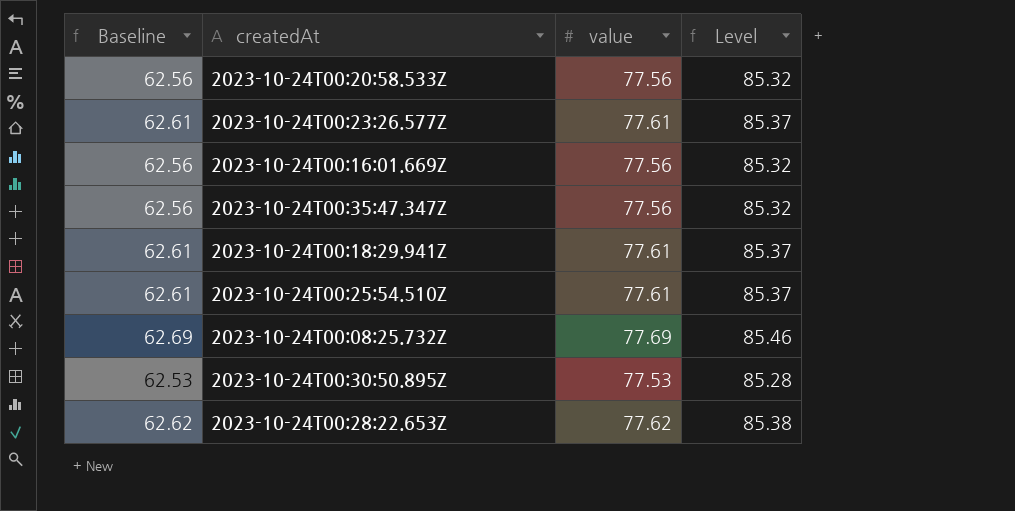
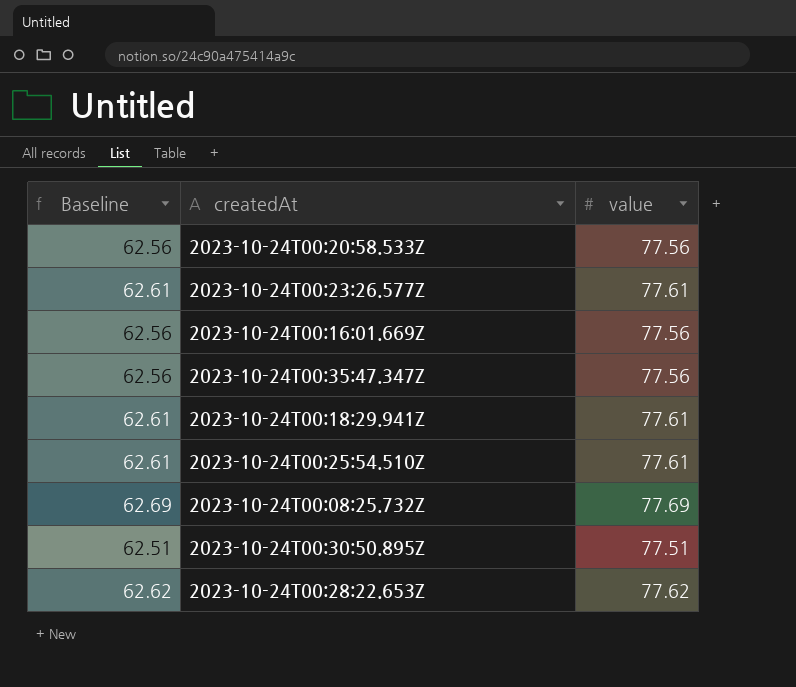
column Level | formula: [value] * 1.1 -> none
2023-10-24T00:30:50.895Z | Baseline: 62.53 -> 62.51
2023-10-24T00:30:50.895Z | value: 77.53 -> 77.51

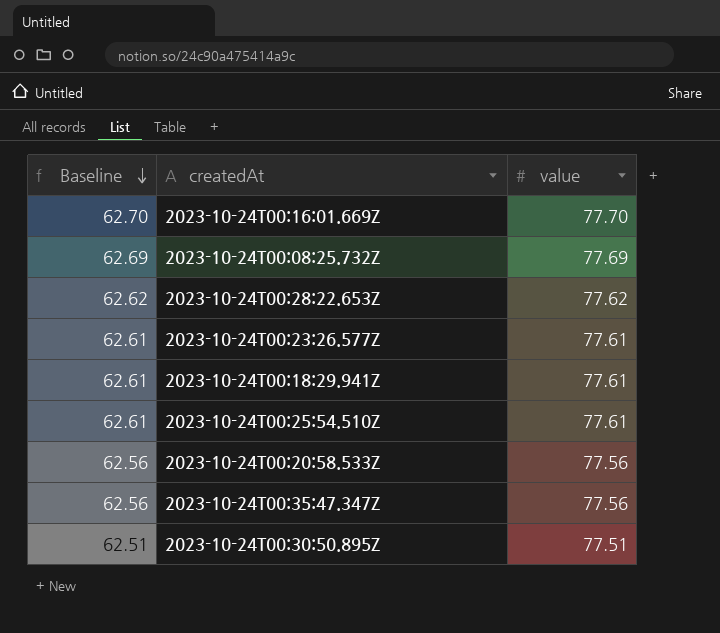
row order: none -> Baseline descending
2023-10-24T00:16:01.669Z | Baseline: 62.56 -> 62.70
2023-10-24T00:16:01.669Z | value: 77.56 -> 77.70

